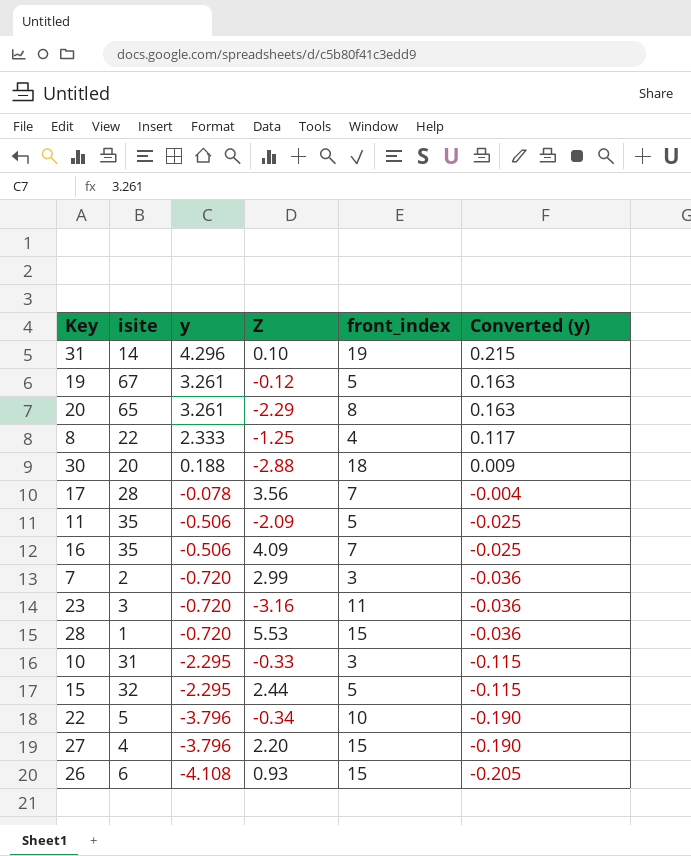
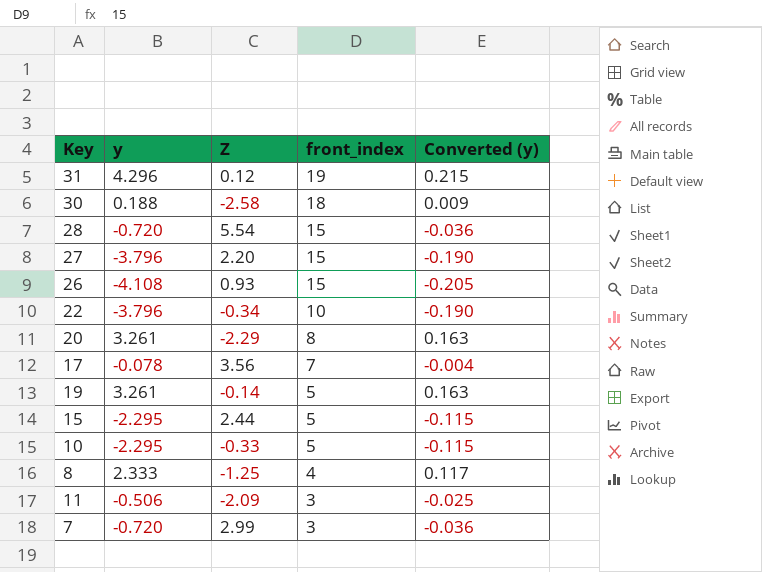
row order: y descending -> front_index descending
column isite | position: 2 -> none
row 16: 35 | -0.506 | 4.09 | 7 | -0.025 -> none
row 23: 3 | -0.720 | -3.16 | 11 | -0.036 -> none
31 | Z: 0.10 -> 0.12
30 | Z: -2.88 -> -2.58
28 | Z: 5.53 -> 5.54
19 | Z: -0.12 -> -0.14
10 | front_index: 3 -> 5
11 | front_index: 5 -> 3

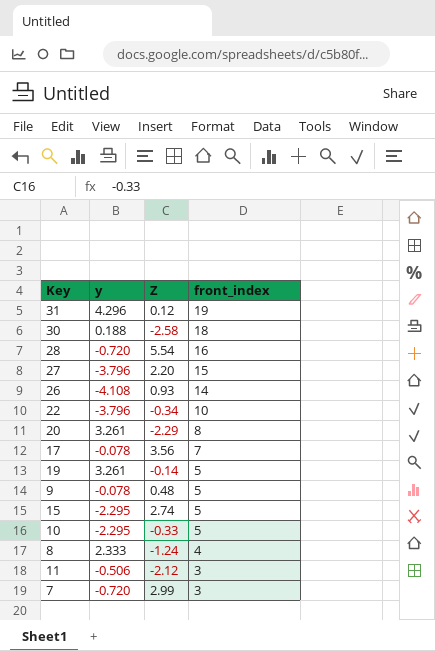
column Converted (y) | formula: [y] * 0.05 -> none
28 | front_index: 15 -> 16
26 | front_index: 15 -> 14
row 9: none -> -0.078 | 0.48 | 5
15 | Z: 2.44 -> 2.74
8 | Z: -1.25 -> -1.24
11 | Z: -2.09 -> -2.12

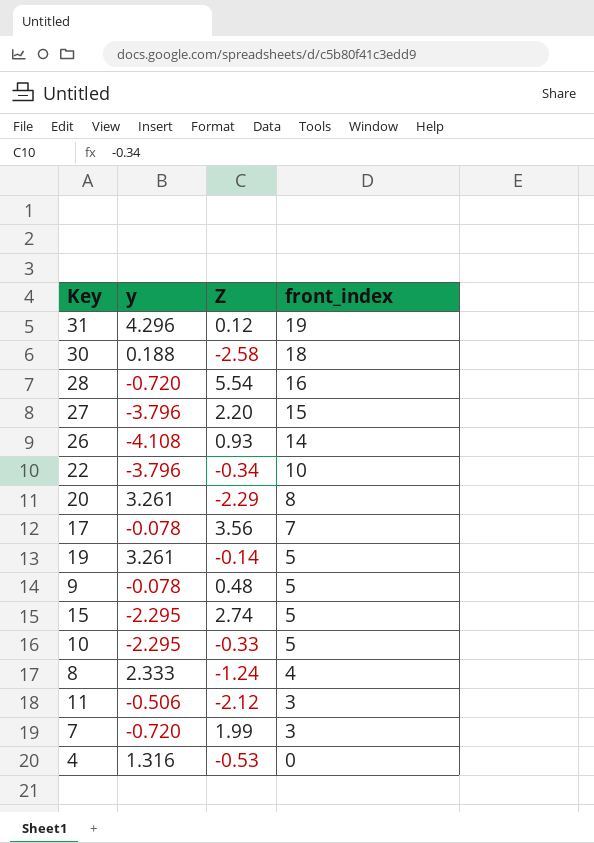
7 | Z: 2.99 -> 1.99
row 4: none -> 1.316 | -0.53 | 0

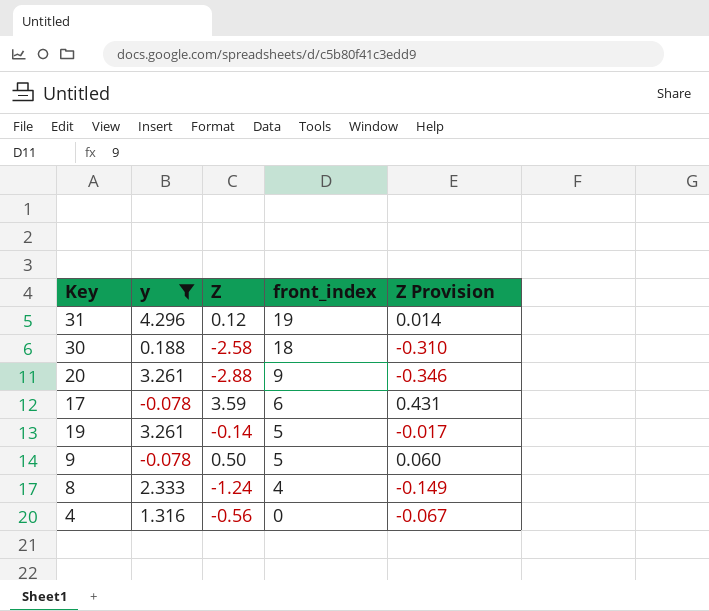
filter: none -> y >= -0.078
column Z Provision | formula: none -> [Z] * 0.12
20 | Z: -2.29 -> -2.88
20 | front_index: 8 -> 9
17 | Z: 3.56 -> 3.59
17 | front_index: 7 -> 6
9 | Z: 0.48 -> 0.50
4 | Z: -0.53 -> -0.56

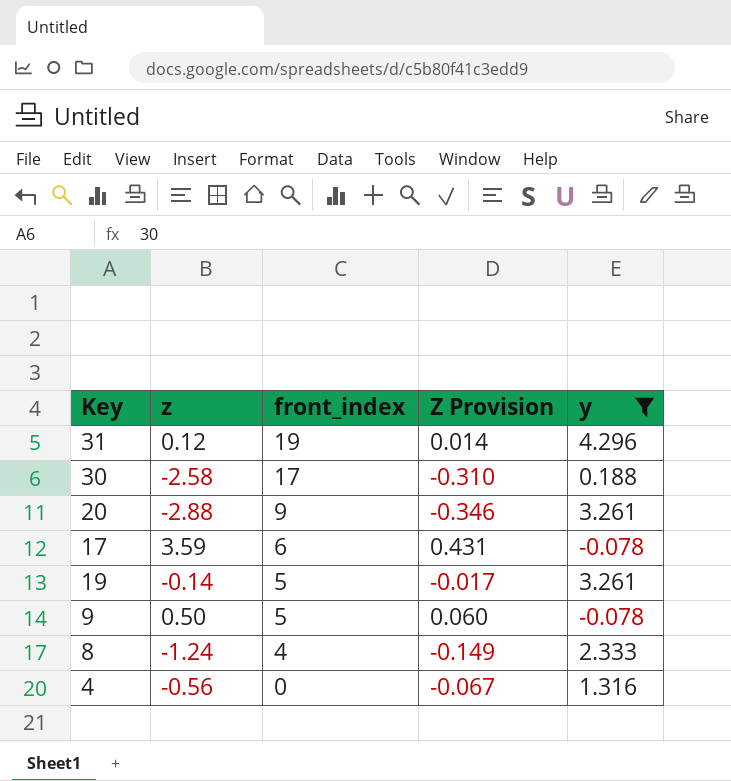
column name: Z -> z
column y | position: 2 -> 5
30 | front_index: 18 -> 17

